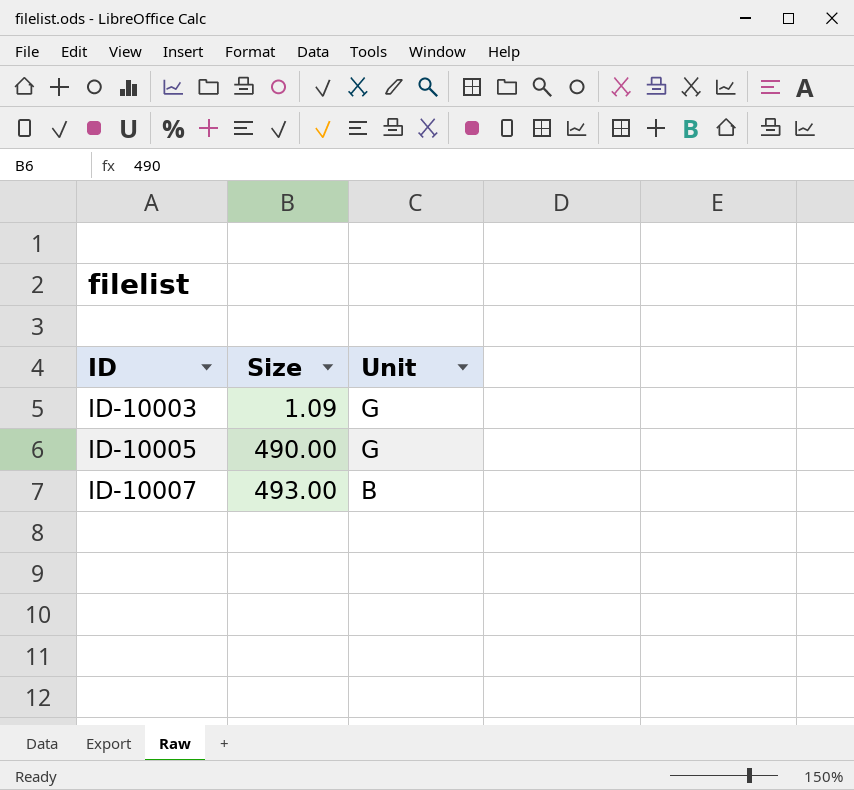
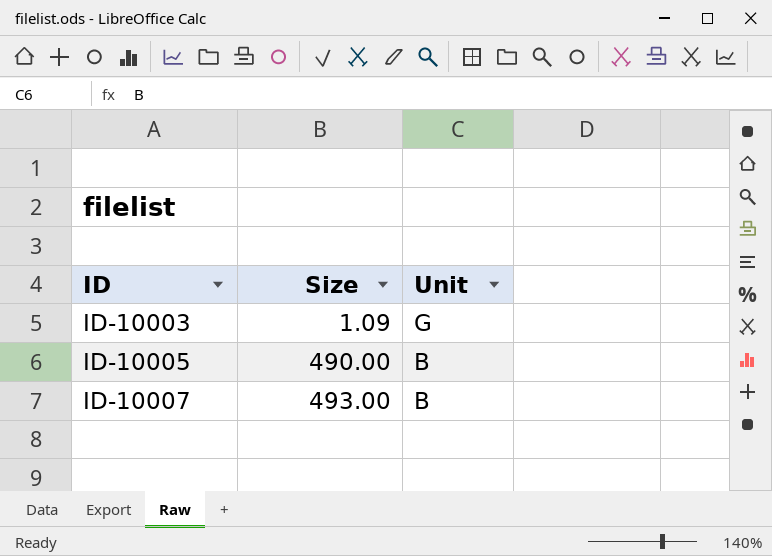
ID-10005 | Unit: G -> B

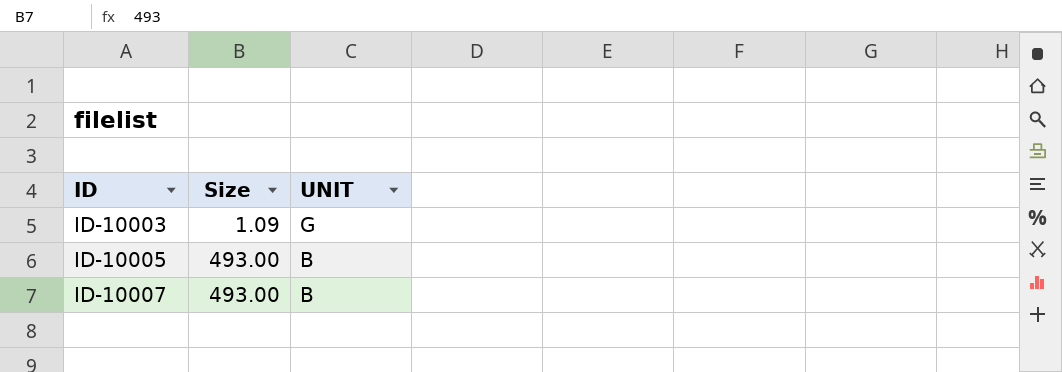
column name: Unit -> UNIT
ID-10005 | Size: 490.00 -> 493.00

